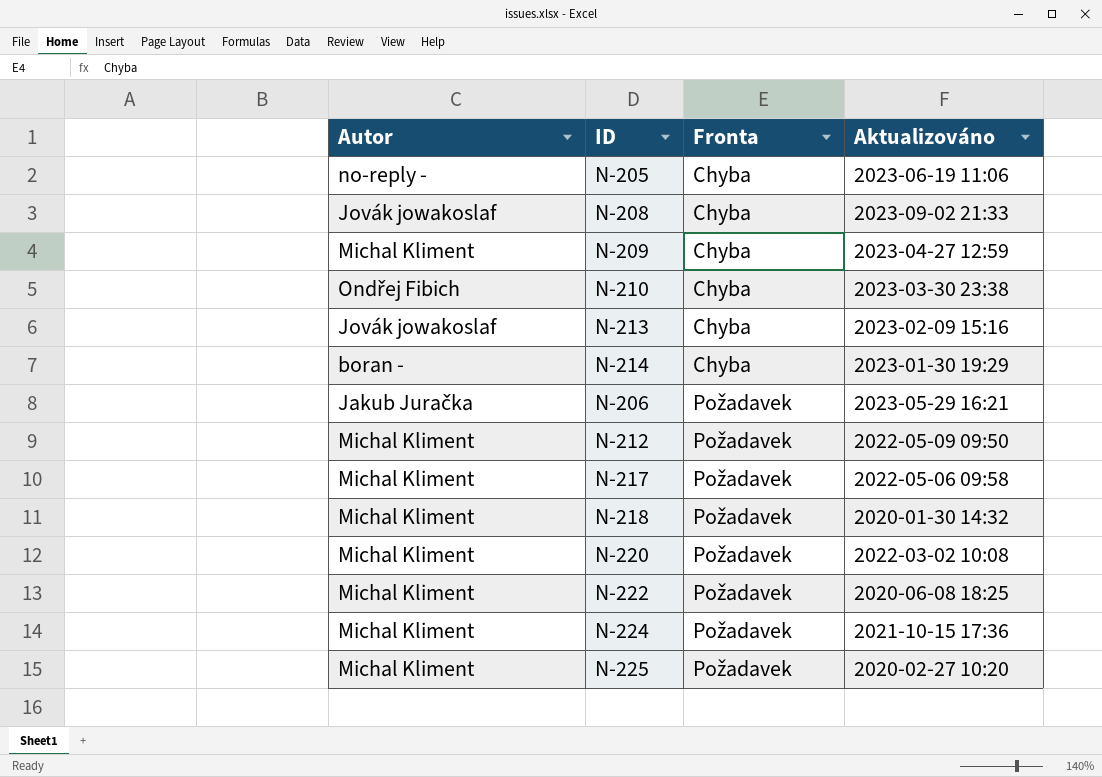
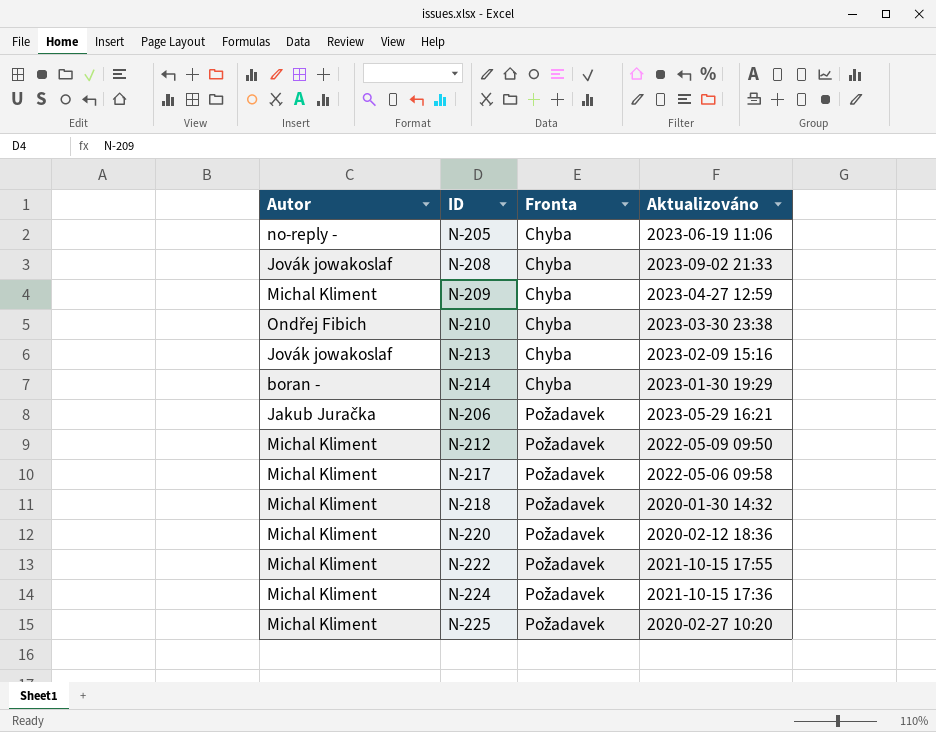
N-220 | Aktualizováno: 2022-03-02 10:08 -> 2020-02-12 18:36
N-222 | Aktualizováno: 2020-06-08 18:25 -> 2021-10-15 17:55

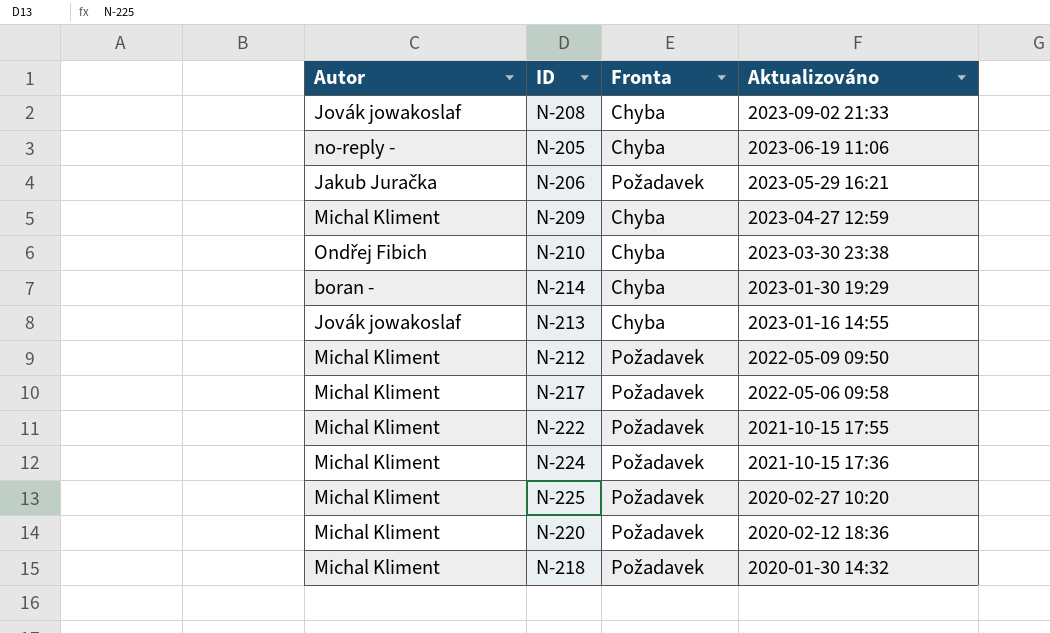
row order: Fronta ascending -> Aktualizováno descending
N-213 | Aktualizováno: 2023-02-09 15:16 -> 2023-01-16 14:55

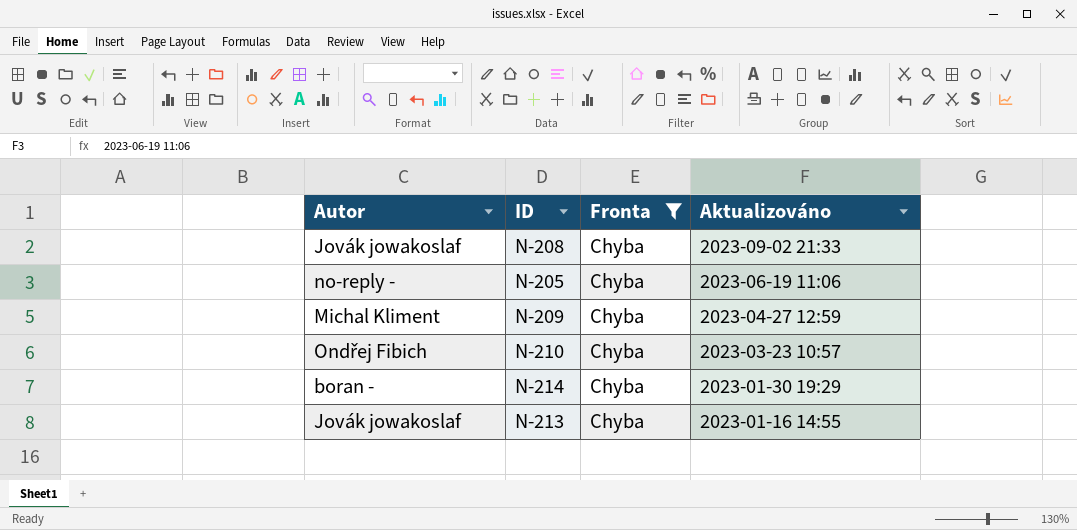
filter: none -> Fronta = Chyba
N-210 | Aktualizováno: 2023-03-30 23:38 -> 2023-03-23 10:57

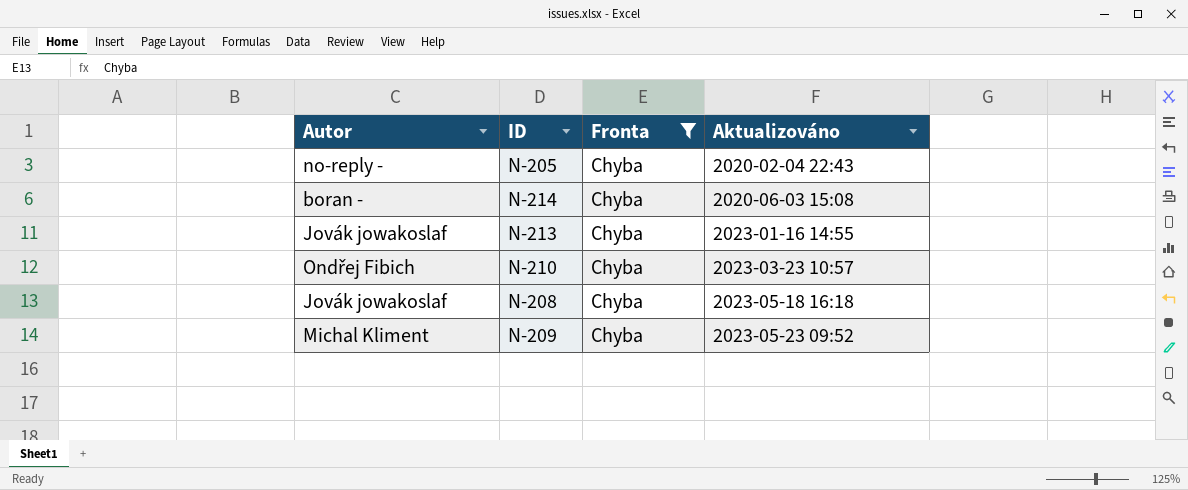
row order: Aktualizováno descending -> Aktualizováno ascending
N-205 | Aktualizováno: 2023-06-19 11:06 -> 2020-02-04 22:43
N-214 | Aktualizováno: 2023-01-30 19:29 -> 2020-06-03 15:08
N-208 | Aktualizováno: 2023-09-02 21:33 -> 2023-05-18 16:18
N-209 | Aktualizováno: 2023-04-27 12:59 -> 2023-05-23 09:52

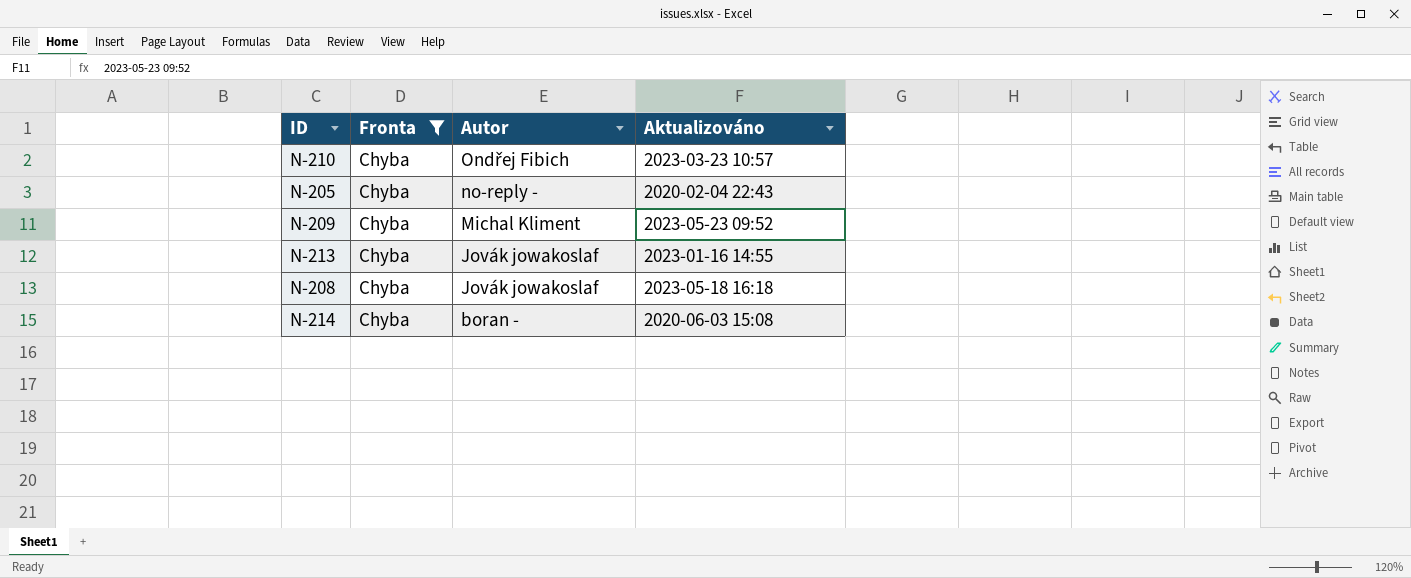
row order: Aktualizováno ascending -> Autor descending
column Autor | position: 1 -> 3

